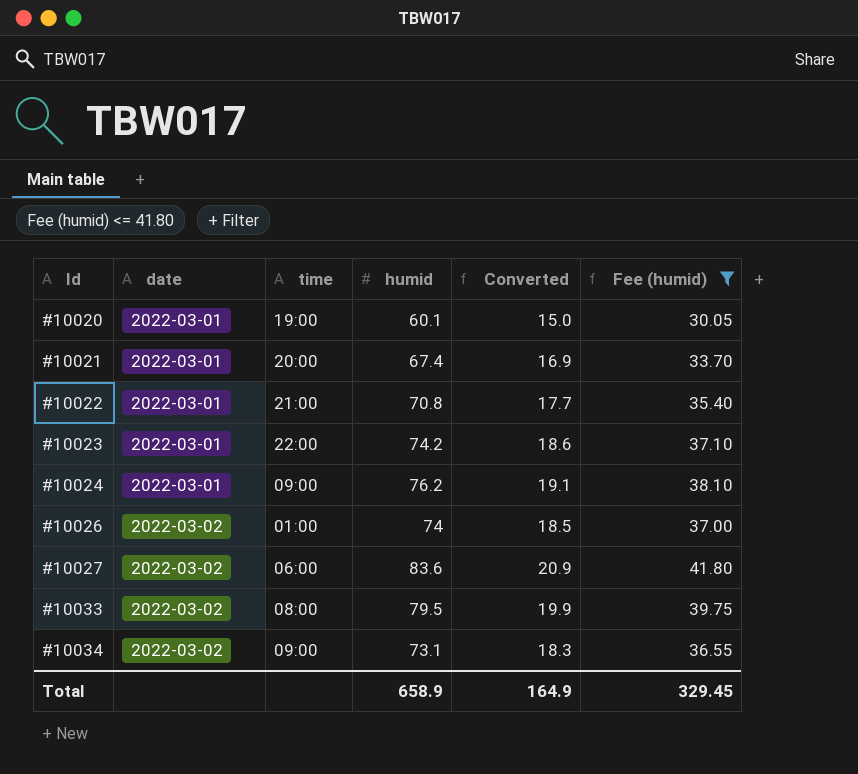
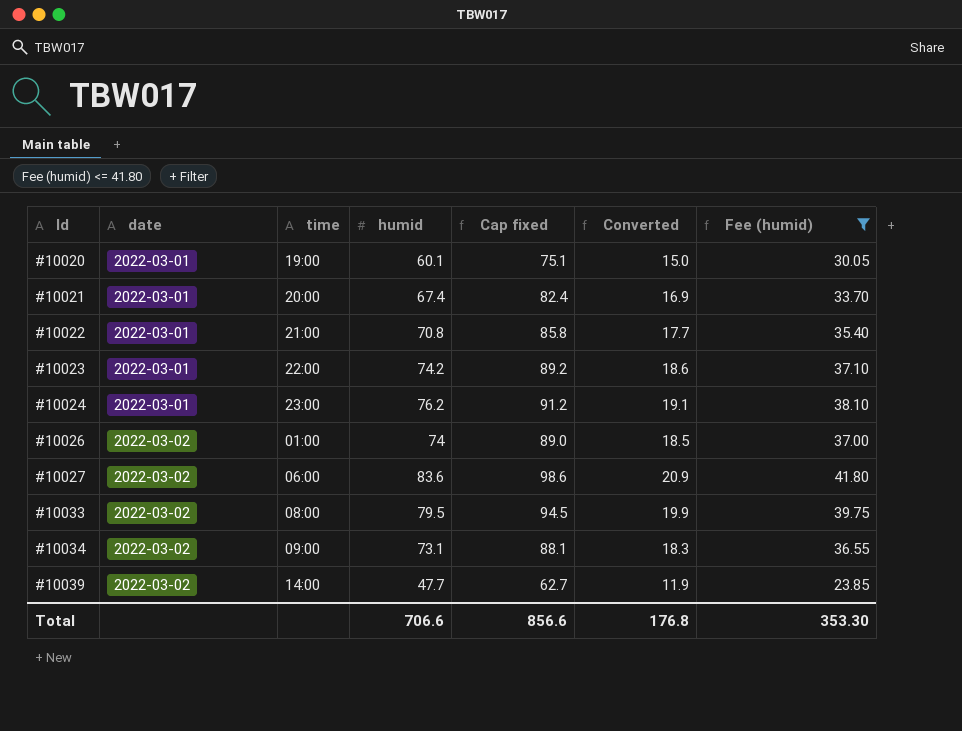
column Cap fixed | formula: none -> [humid] + 15
#10024 | time: 09:00 -> 23:00
row #10039: none -> 2022-03-02 | 14:00 | 47.7 | 62.7 | 11.9 | 23.85
Total | humid: 658.9 -> 706.6
Total | Converted: 164.9 -> 176.8
Total | Fee (humid): 329.45 -> 353.30

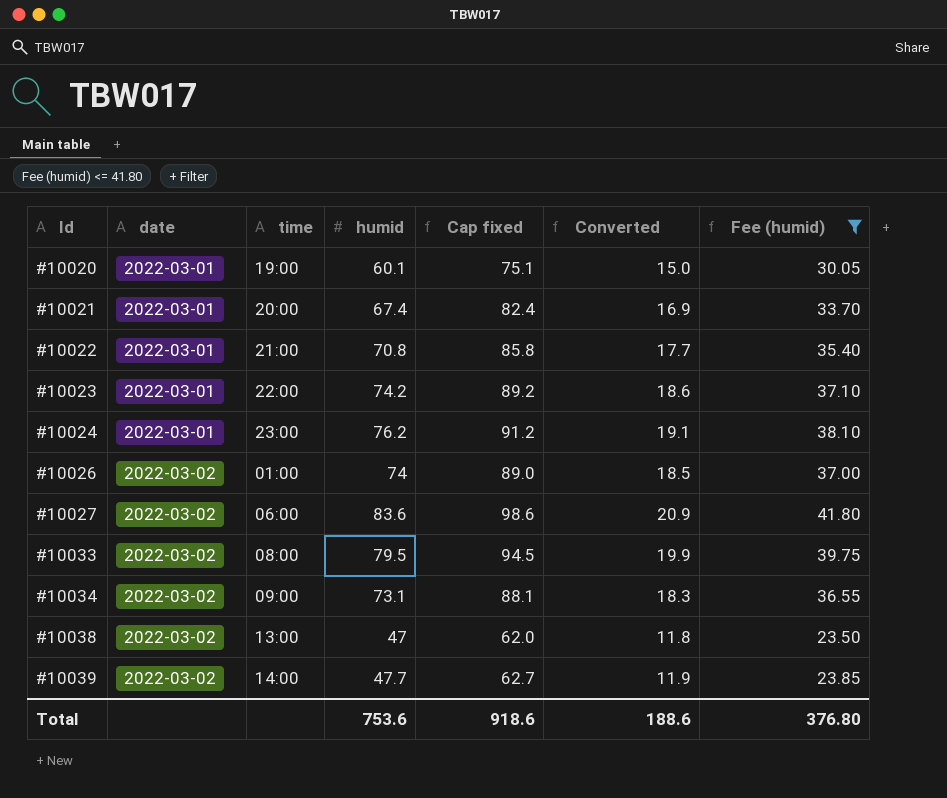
row #10038: none -> 2022-03-02 | 13:00 | 47 | 62.0 | 11.8 | 23.50
Total | humid: 706.6 -> 753.6
Total | Cap fixed: 856.6 -> 918.6
Total | Converted: 176.8 -> 188.6
Total | Fee (humid): 353.30 -> 376.80

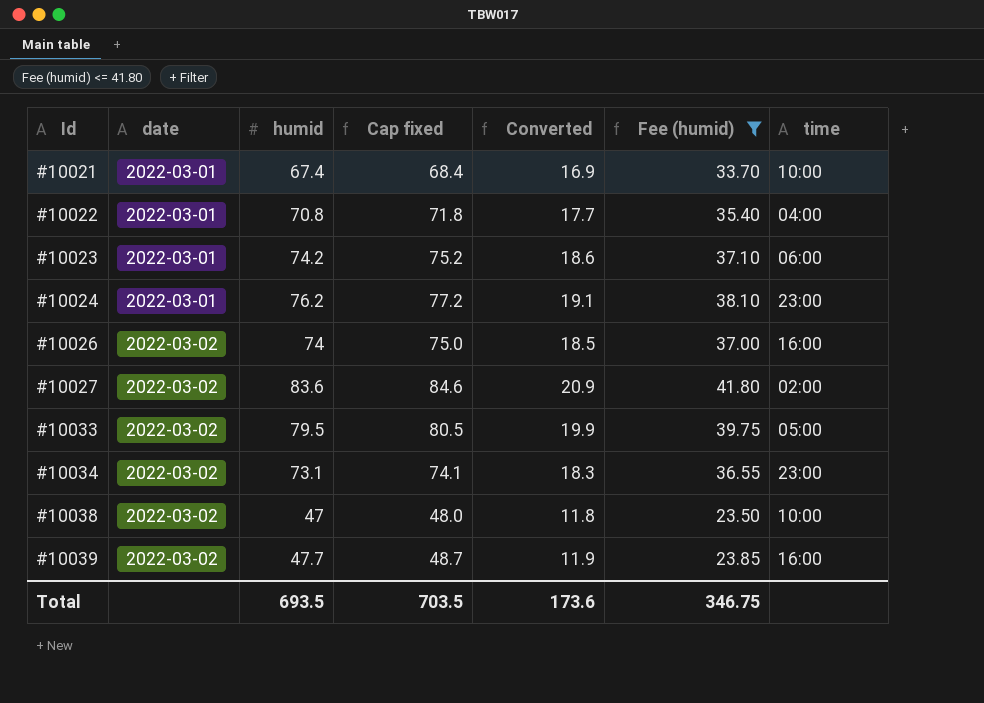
column Cap fixed | formula: [humid] + 15 -> [humid] + 1
column time | position: 3 -> 7
row #10020: 2022-03-01 | 19:00 | 60.1 | 75.1 | 15.0 | 30.05 -> none
#10021 | time: 20:00 -> 10:00
#10022 | time: 21:00 -> 04:00
#10023 | time: 22:00 -> 06:00
#10026 | time: 01:00 -> 16:00
#10027 | time: 06:00 -> 02:00
#10033 | time: 08:00 -> 05:00
#10034 | time: 09:00 -> 23:00
#10038 | time: 13:00 -> 10:00
#10039 | time: 14:00 -> 16:00
Total | humid: 753.6 -> 693.5
Total | Cap fixed: 918.6 -> 703.5
Total | Converted: 188.6 -> 173.6
Total | Fee (humid): 376.80 -> 346.75

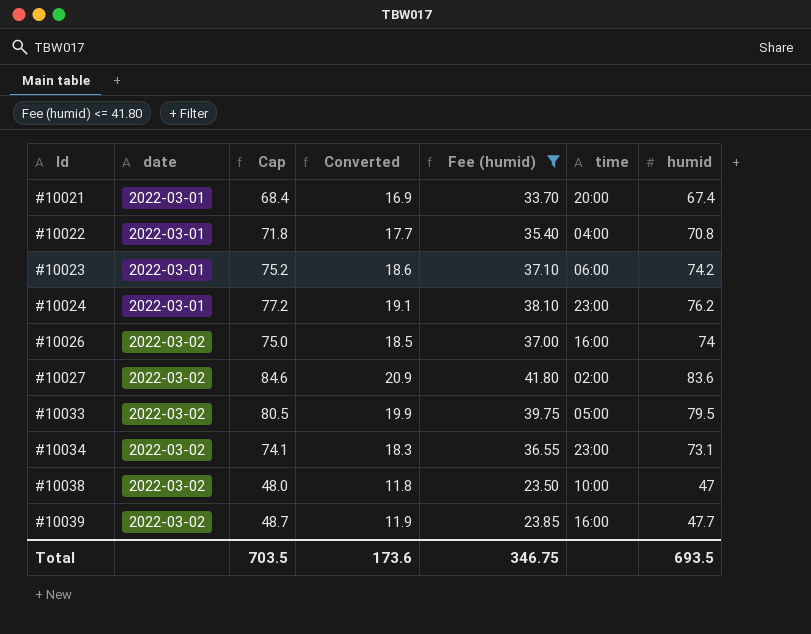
column name: Cap fixed -> Cap
column humid | position: 3 -> 7
#10021 | time: 10:00 -> 20:00

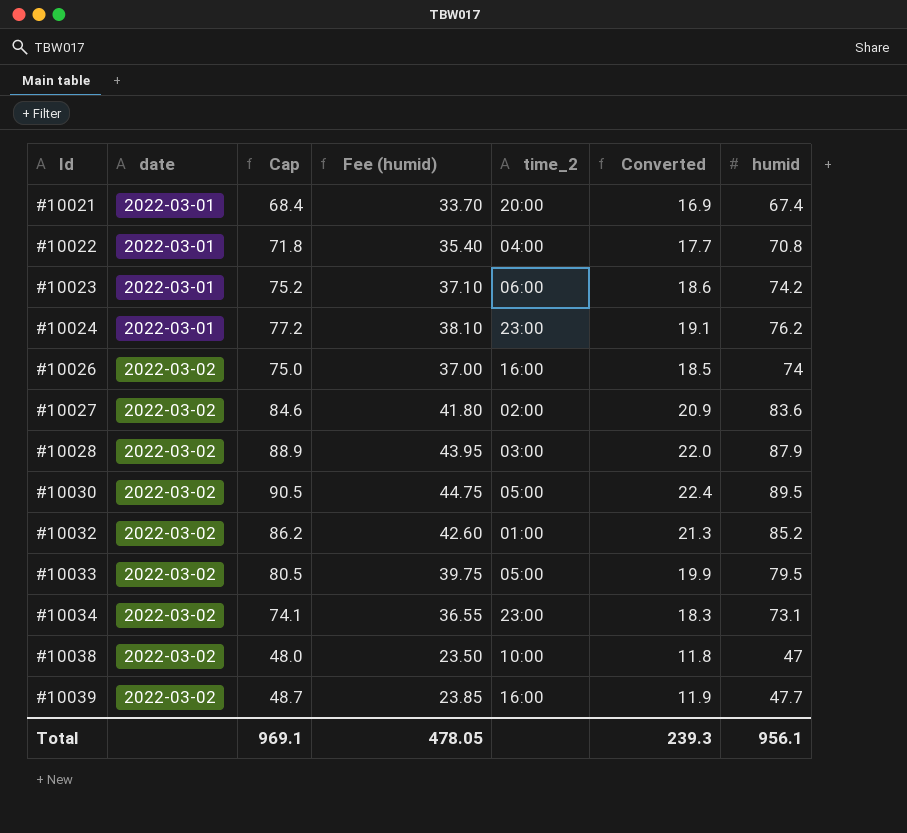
filter: Fee (humid) <= 41.80 -> none
column name: time -> time_2
column Converted | position: 4 -> 6
Total | Cap: 703.5 -> 969.1
Total | Fee (humid): 346.75 -> 478.05
Total | Converted: 173.6 -> 239.3
Total | humid: 693.5 -> 956.1

